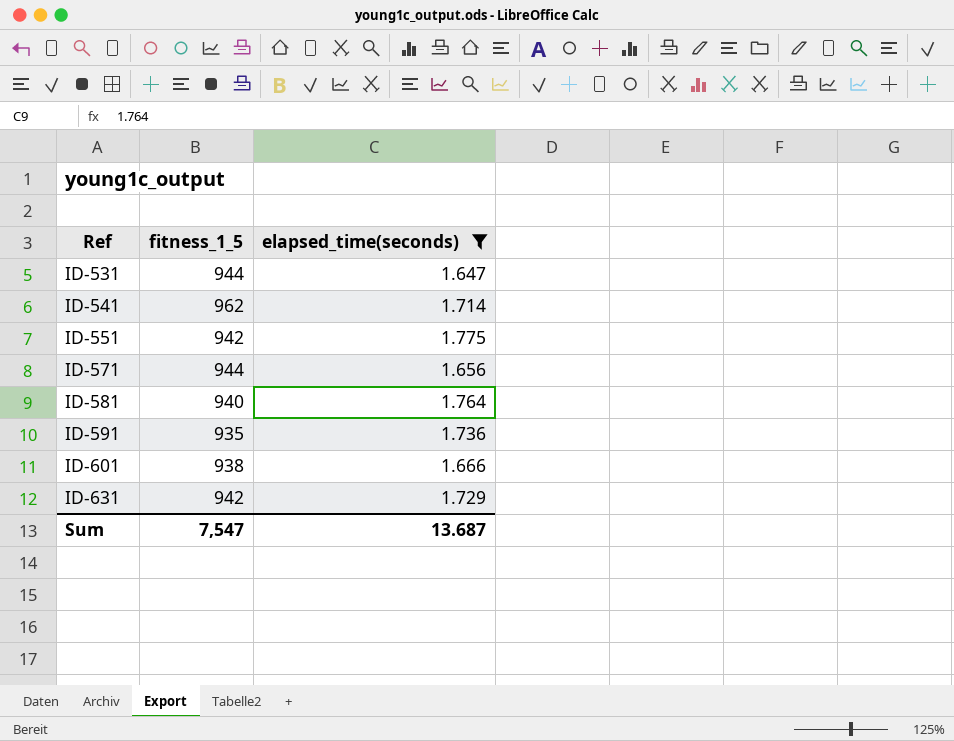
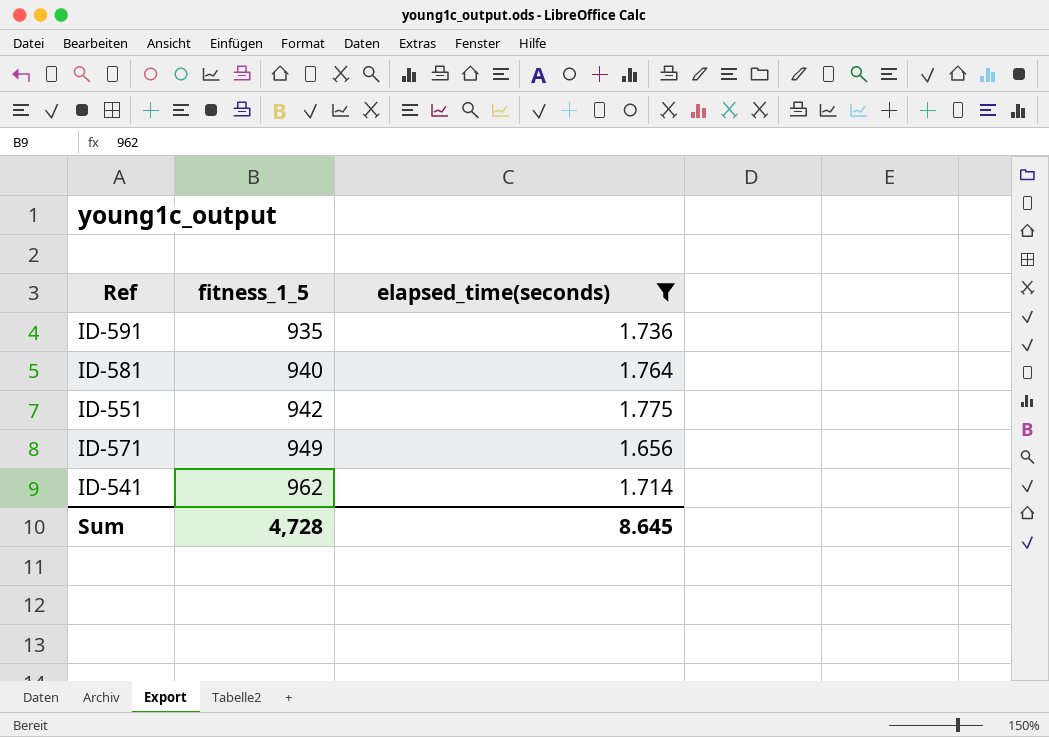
row order: Ref ascending -> fitness_1_5 ascending
row ID-531: 944 | 1.647 -> none
row ID-601: 938 | 1.666 -> none
row ID-631: 942 | 1.729 -> none
ID-571 | fitness_1_5: 944 -> 949
Sum | fitness_1_5: 7,547 -> 4,728
Sum | elapsed_time(seconds): 13.687 -> 8.645

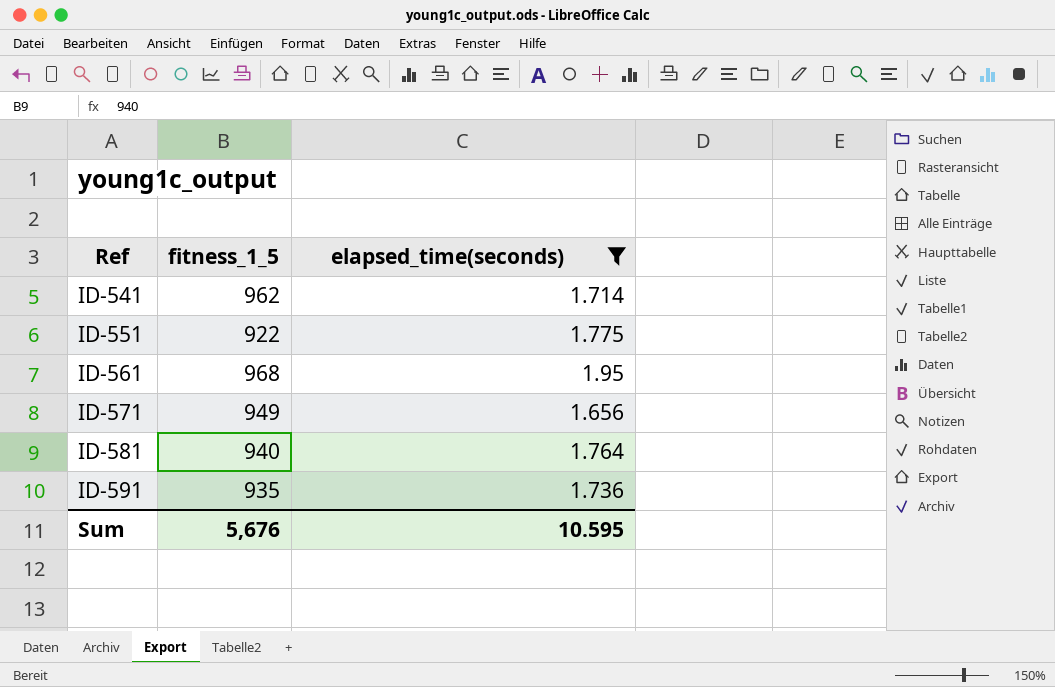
row order: fitness_1_5 ascending -> Ref ascending
ID-551 | fitness_1_5: 942 -> 922
row ID-561: none -> 968 | 1.95
Sum | fitness_1_5: 4,728 -> 5,676
Sum | elapsed_time(seconds): 8.645 -> 10.595

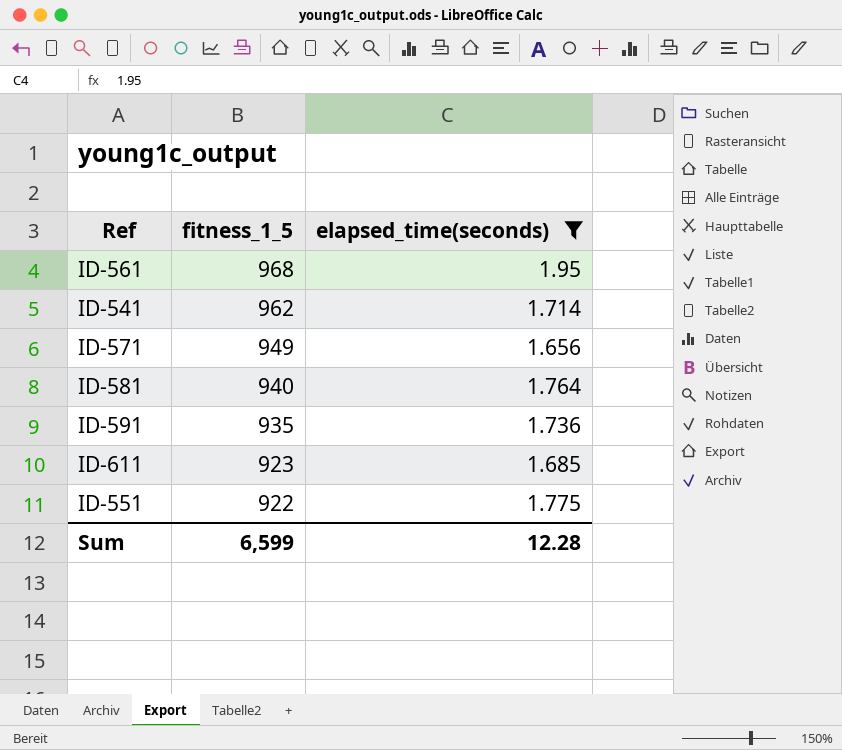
row order: Ref ascending -> fitness_1_5 descending
row ID-611: none -> 923 | 1.685
Sum | fitness_1_5: 5,676 -> 6,599
Sum | elapsed_time(seconds): 10.595 -> 12.28

